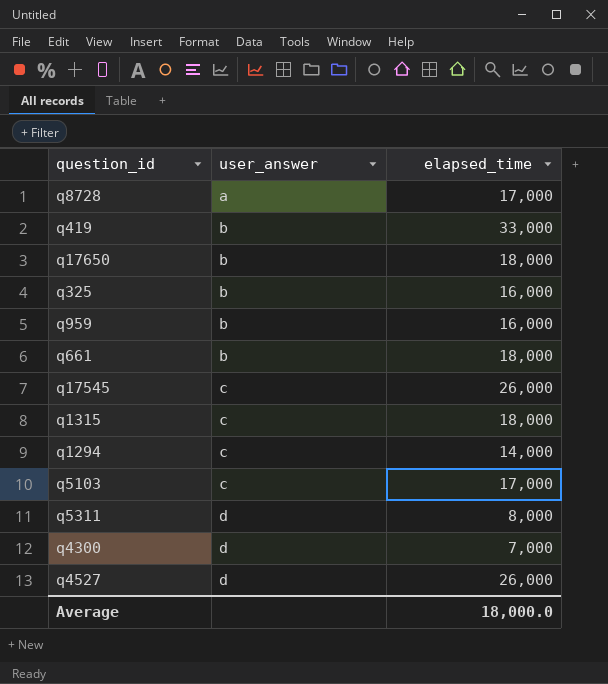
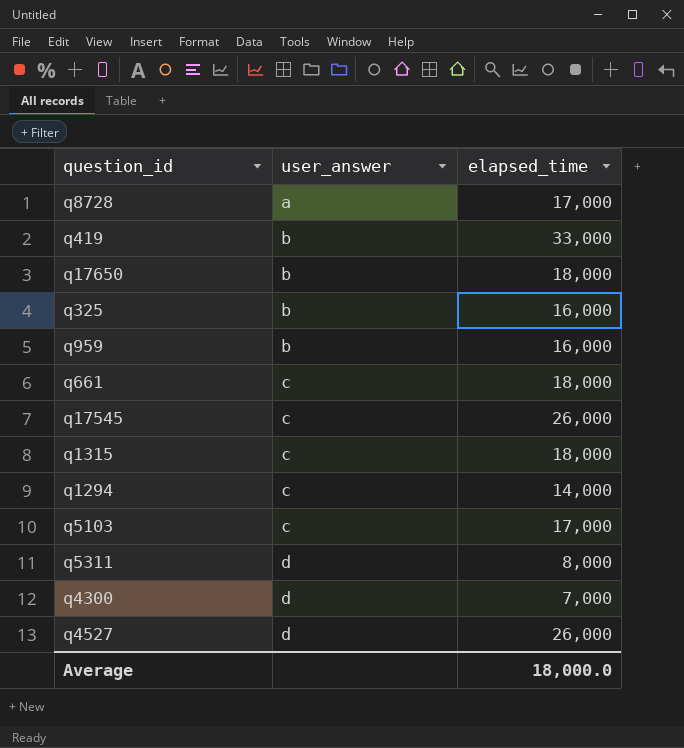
q661 | user_answer: b -> c

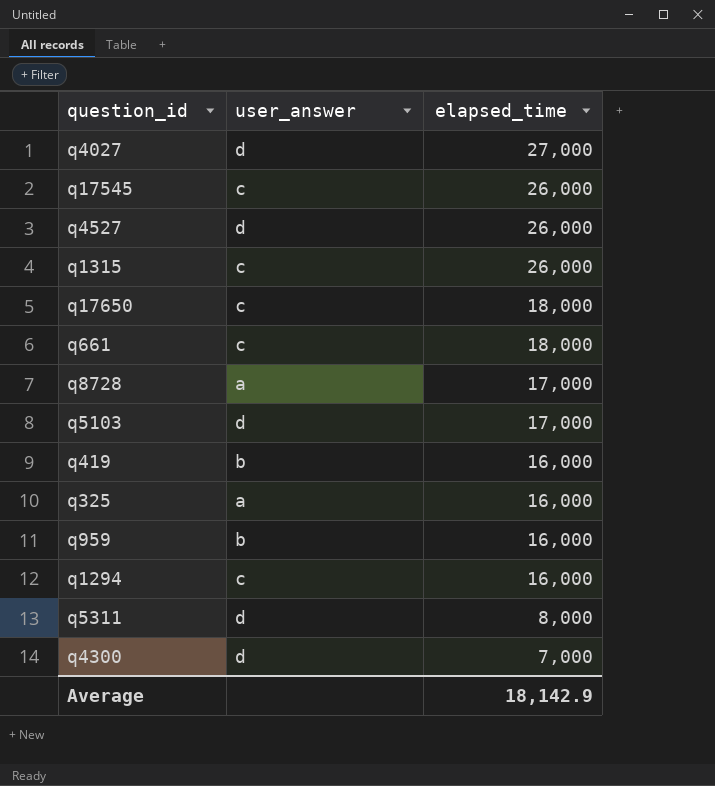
row order: user_answer ascending -> elapsed_time descending
row q4027: none -> d | 27,000
q1315 | elapsed_time: 18,000 -> 26,000
q17650 | user_answer: b -> c
q5103 | user_answer: c -> d
q419 | elapsed_time: 33,000 -> 16,000
q325 | user_answer: b -> a
q1294 | elapsed_time: 14,000 -> 16,000
Average | elapsed_time: 18,000.0 -> 18,142.9

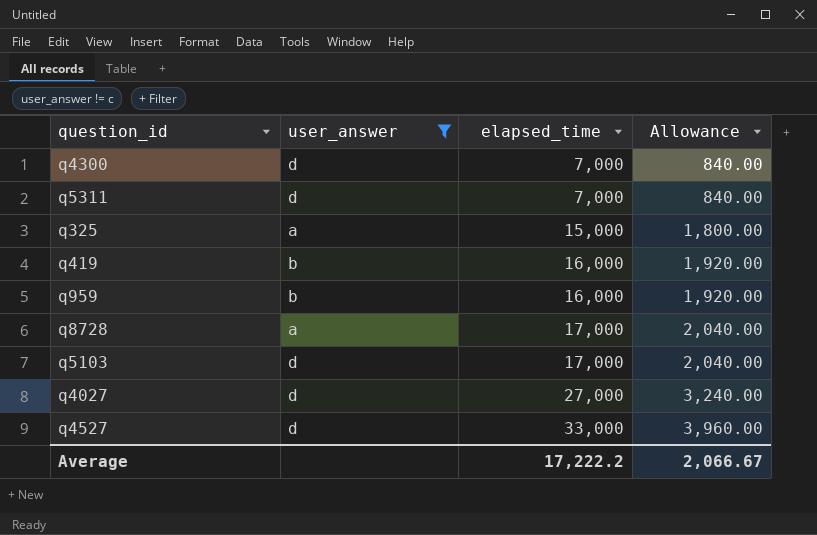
filter: none -> user_answer != c
row order: elapsed_time descending -> elapsed_time ascending
column Allowance | formula: none -> [elapsed_time] * 0.12
q5311 | elapsed_time: 8,000 -> 7,000
q325 | elapsed_time: 16,000 -> 15,000
q4527 | elapsed_time: 26,000 -> 33,000
Average | elapsed_time: 18,142.9 -> 17,222.2

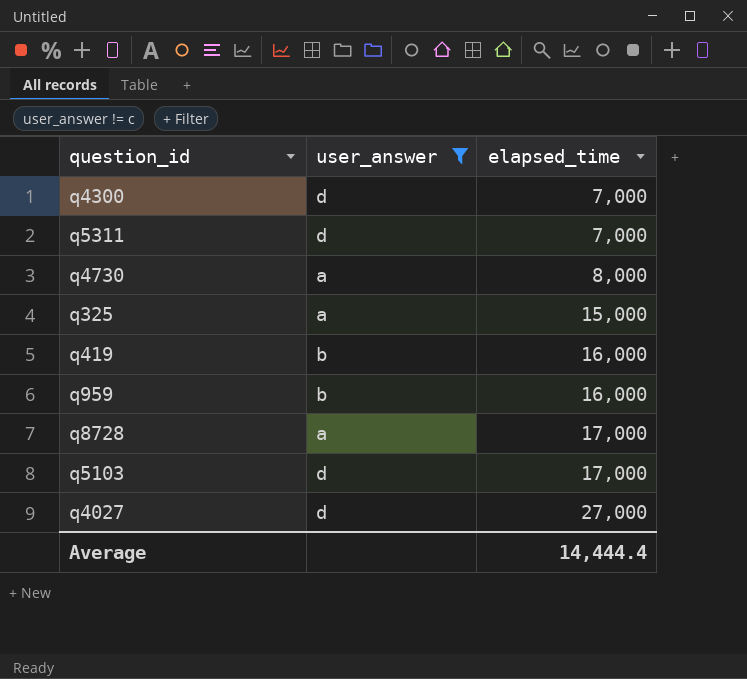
column Allowance | formula: [elapsed_time] * 0.12 -> none
row q4527: d | 33,000 | 3,960.00 -> none
row q4730: none -> a | 8,000
Average | elapsed_time: 17,222.2 -> 14,444.4

